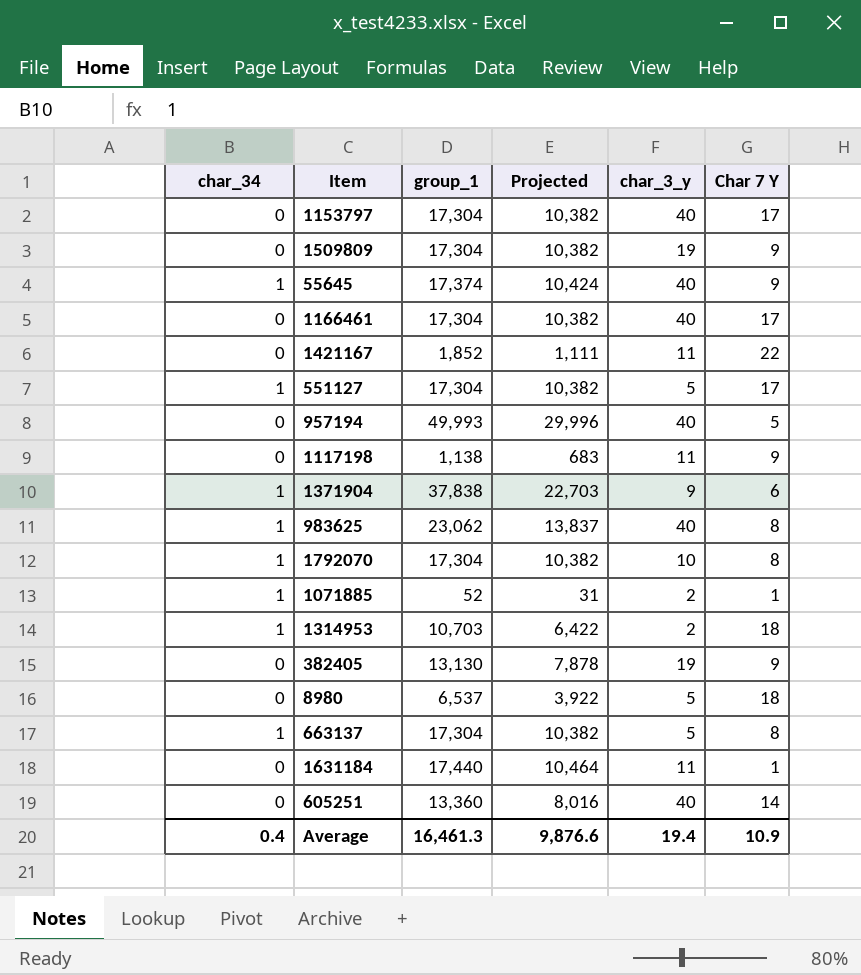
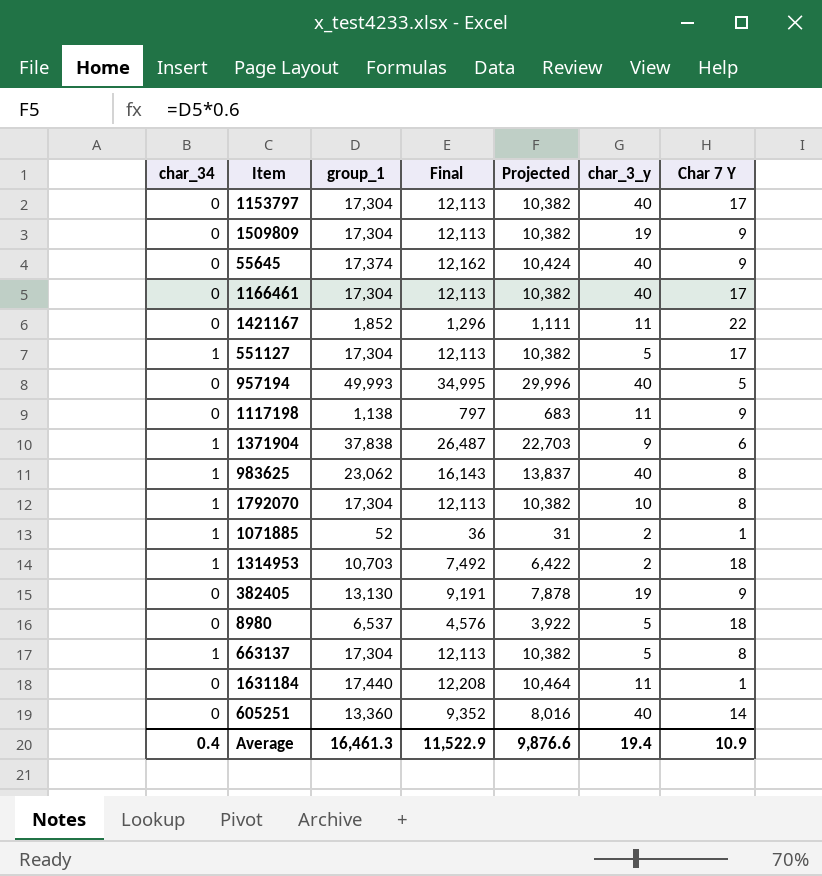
column Final | formula: none -> [group_1] * 0.7
55645 | char_34: 1 -> 0

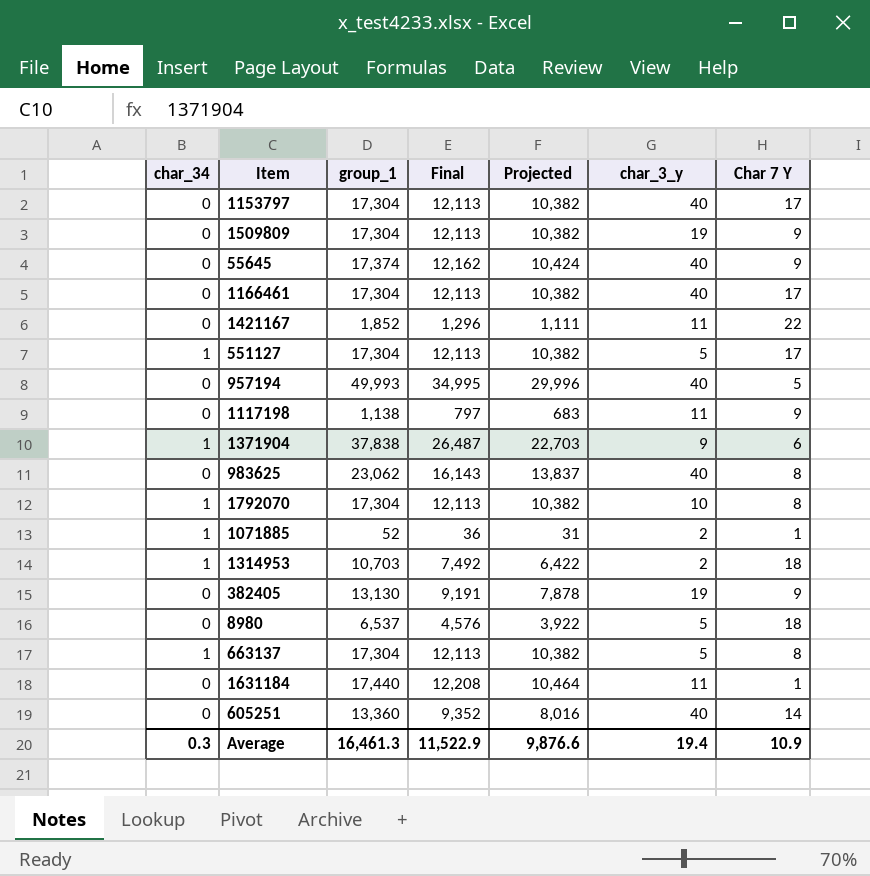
983625 | char_34: 1 -> 0
Average | char_34: 0.4 -> 0.3

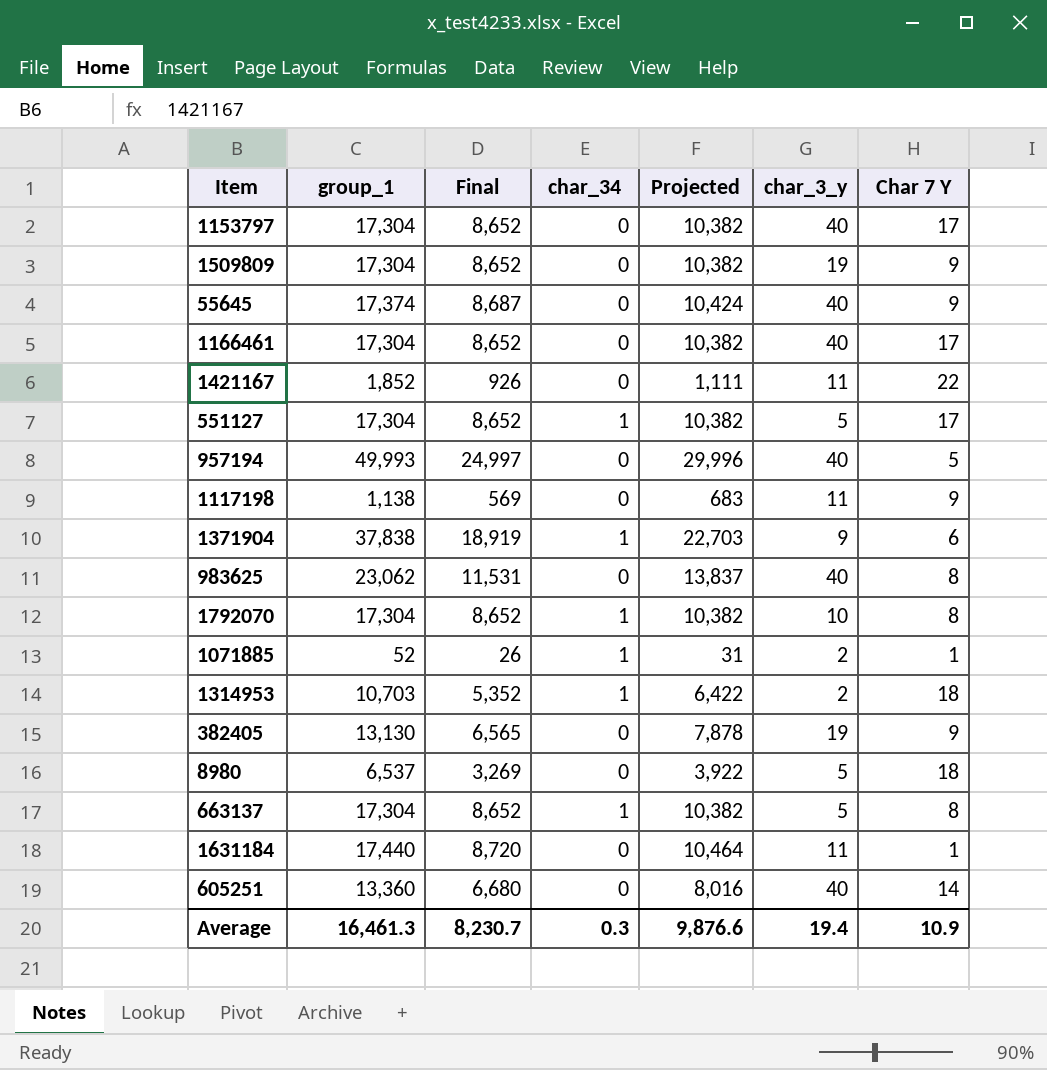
column Final | formula: [group_1] * 0.7 -> [group_1] * 0.5
column char_34 | position: 1 -> 4
Average | Final: 11,522.9 -> 8,230.7

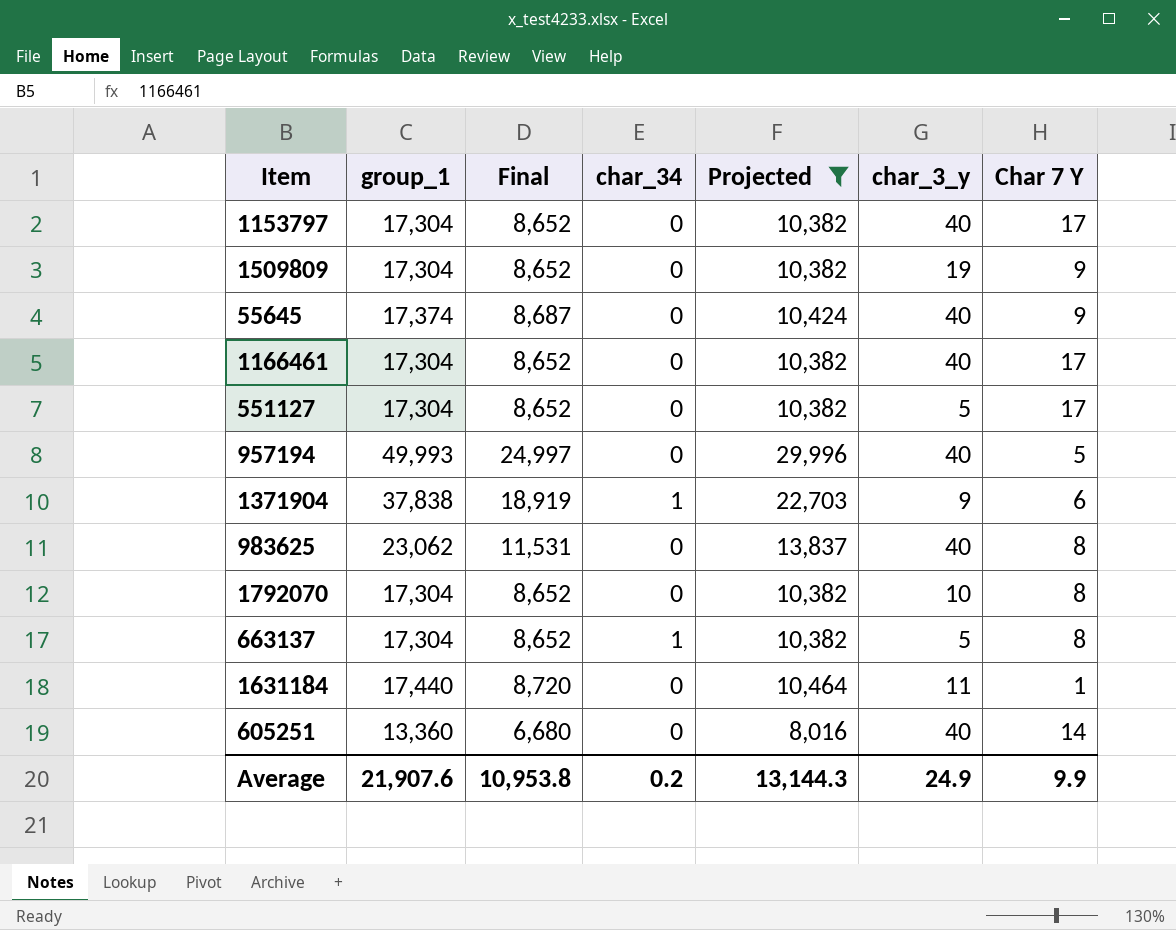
filter: none -> Projected >= 8,016
551127 | char_34: 1 -> 0
1792070 | char_34: 1 -> 0
Average | group_1: 16,461.3 -> 21,907.6
Average | Final: 8,230.7 -> 10,953.8
Average | char_34: 0.3 -> 0.2
Average | Projected: 9,876.6 -> 13,144.3
Average | char_3_y: 19.4 -> 24.9
Average | Char 7 Y: 10.9 -> 9.9

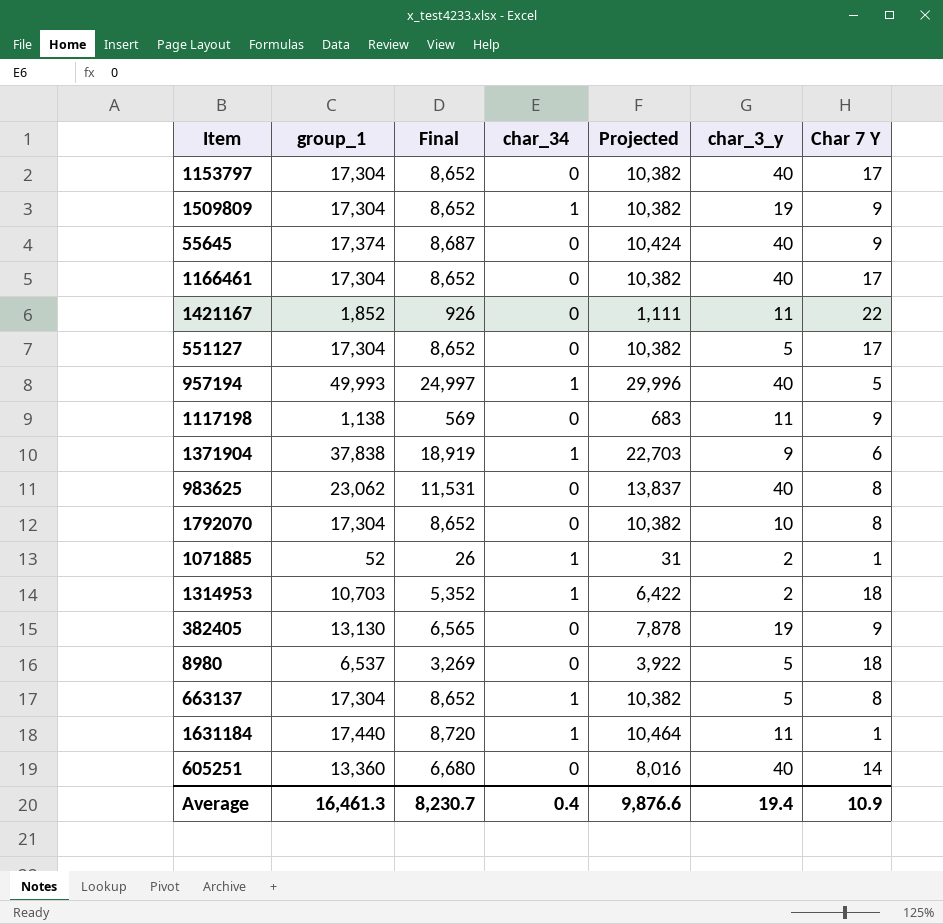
filter: Projected >= 8,016 -> none
1509809 | char_34: 0 -> 1
957194 | char_34: 0 -> 1
1631184 | char_34: 0 -> 1
Average | group_1: 21,907.6 -> 16,461.3
Average | Final: 10,953.8 -> 8,230.7
Average | char_34: 0.2 -> 0.4
Average | Projected: 13,144.3 -> 9,876.6
Average | char_3_y: 24.9 -> 19.4
Average | Char 7 Y: 9.9 -> 10.9

